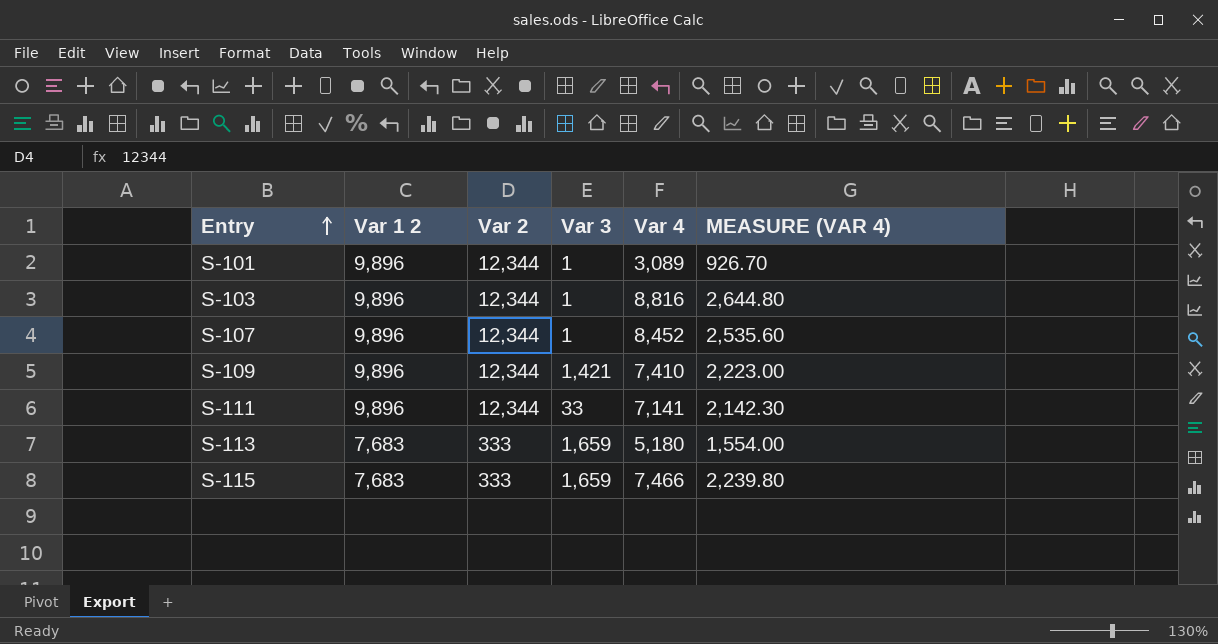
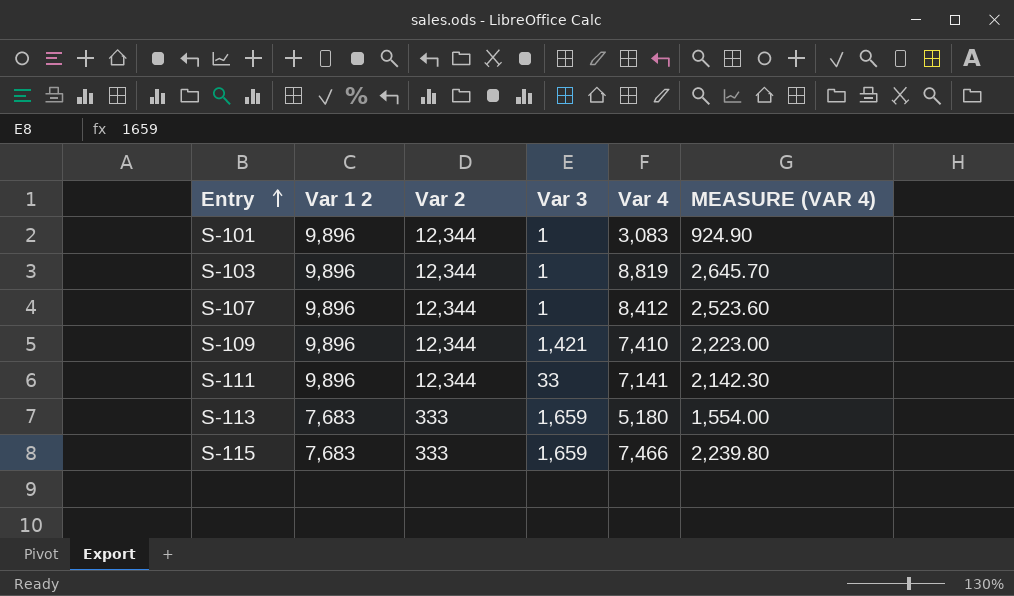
S-101 | Var 4: 3,089 -> 3,083
S-101 | MEASURE (VAR 4): 926.70 -> 924.90
S-103 | Var 4: 8,816 -> 8,819
S-103 | MEASURE (VAR 4): 2,644.80 -> 2,645.70
S-107 | Var 4: 8,452 -> 8,412
S-107 | MEASURE (VAR 4): 2,535.60 -> 2,523.60

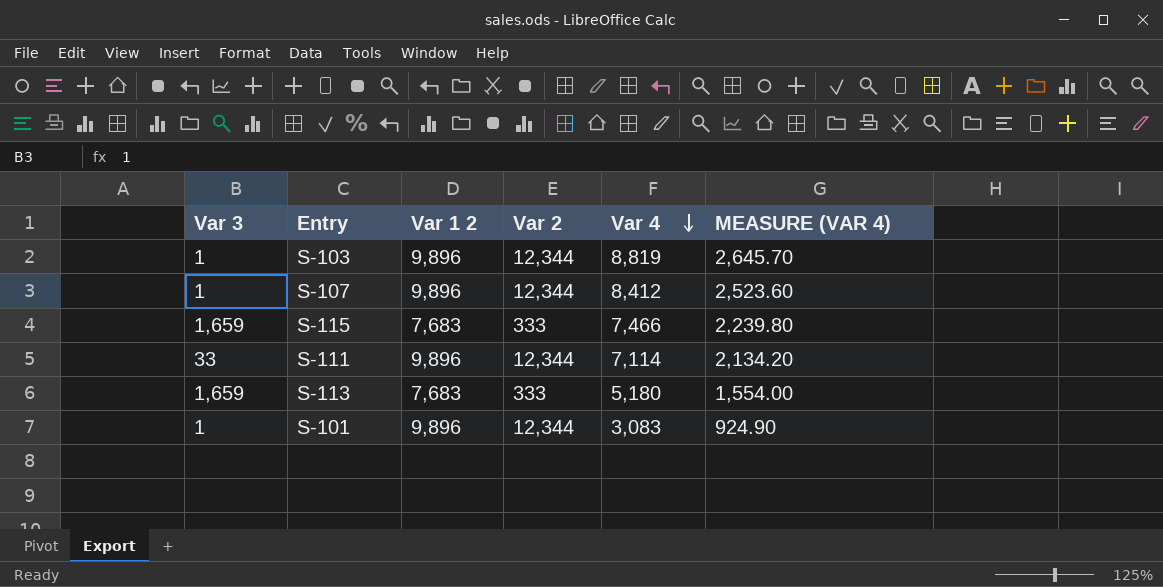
row order: Entry ascending -> Var 4 descending
column Var 3 | position: 4 -> 1
row S-109: 9,896 | 12,344 | 1,421 | 7,410 | 2,223.00 -> none
S-111 | Var 4: 7,141 -> 7,114
S-111 | MEASURE (VAR 4): 2,142.30 -> 2,134.20

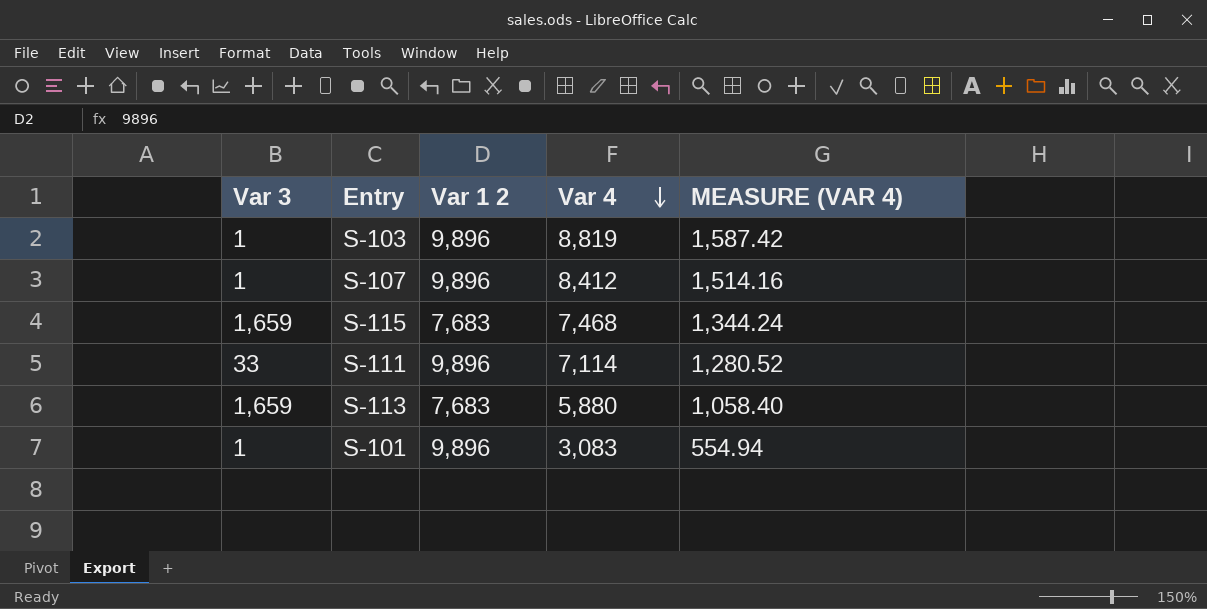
column Var 2 | position: 4 -> none
column MEASURE (VAR 4) | formula: [Var 4] * 0.3 -> [Var 4] * 0.18
S-115 | Var 4: 7,466 -> 7,468
S-113 | Var 4: 5,180 -> 5,880

